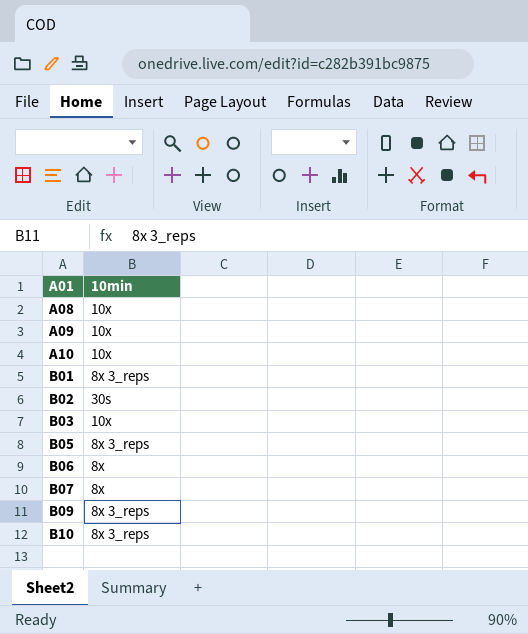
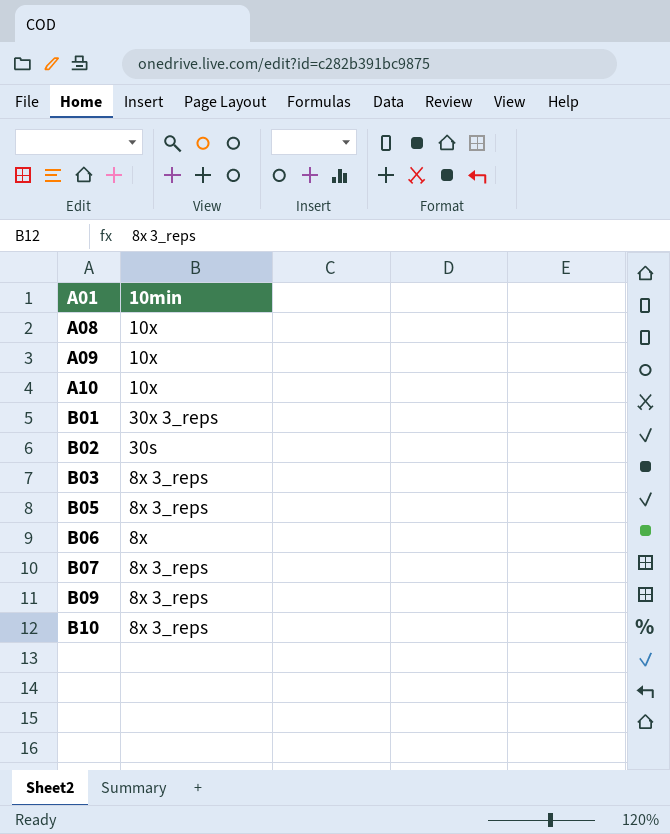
B01 | 10min: 8x 3_reps -> 30x 3_reps
B03 | 10min: 10x -> 8x 3_reps
B07 | 10min: 8x -> 8x 3_reps

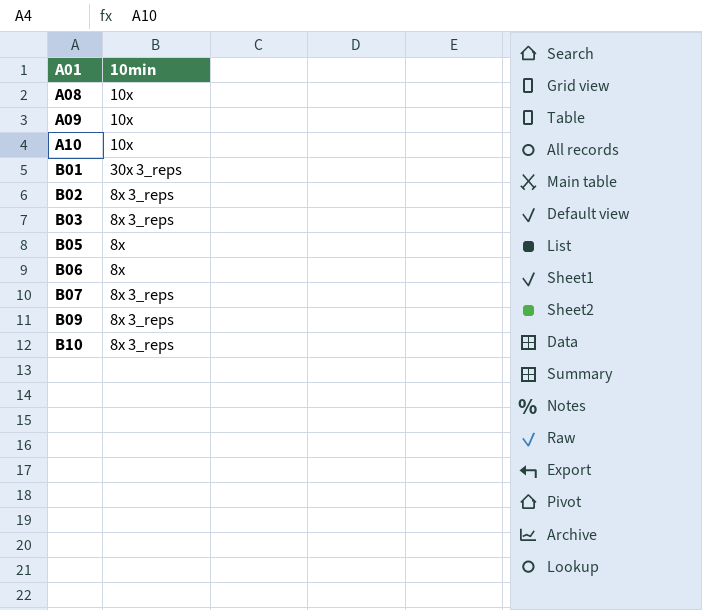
B02 | 10min: 30s -> 8x 3_reps
B05 | 10min: 8x 3_reps -> 8x

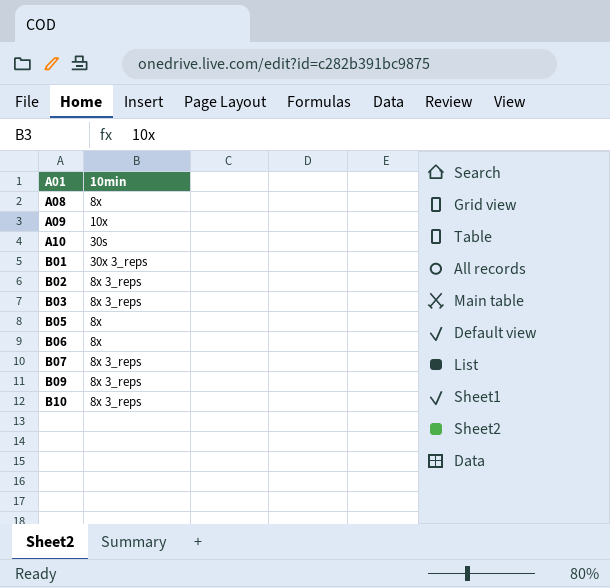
A08 | 10min: 10x -> 8x
A10 | 10min: 10x -> 30s

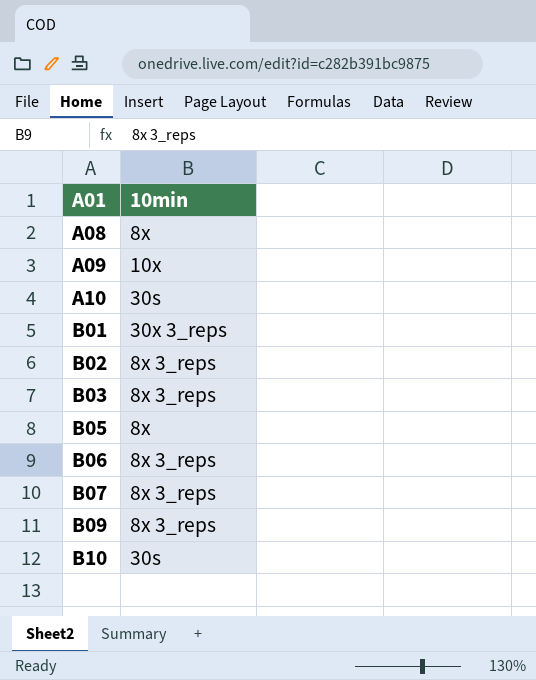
B06 | 10min: 8x -> 8x 3_reps
B10 | 10min: 8x 3_reps -> 30s

